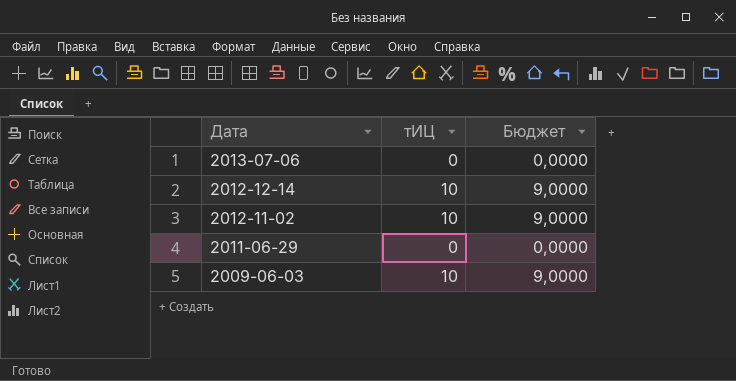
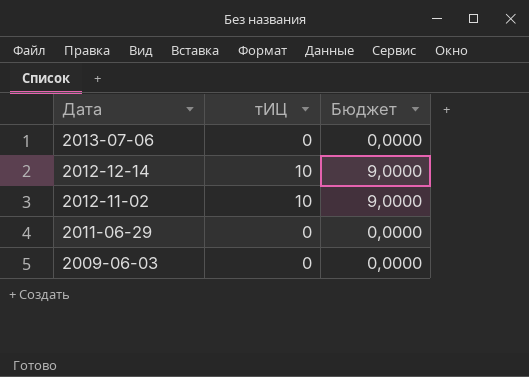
2009-06-03 | тИЦ: 10 -> 0
2009-06-03 | Бюджет: 9,0000 -> 0,0000

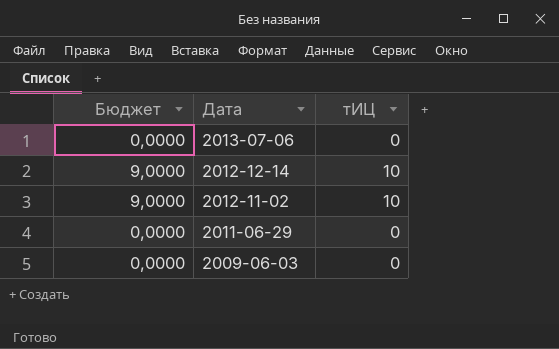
column Бюджет | position: 3 -> 1

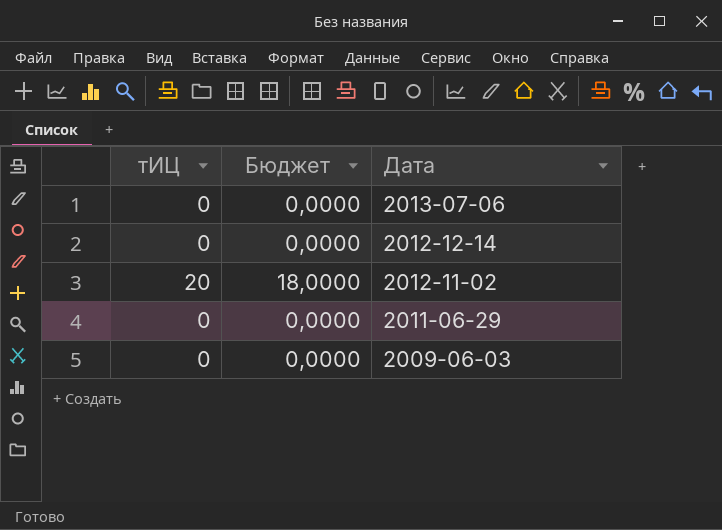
column тИЦ | position: 3 -> 1
2012-12-14 | тИЦ: 10 -> 0
2012-12-14 | Бюджет: 9,0000 -> 0,0000
2012-11-02 | тИЦ: 10 -> 20
2012-11-02 | Бюджет: 9,0000 -> 18,0000

